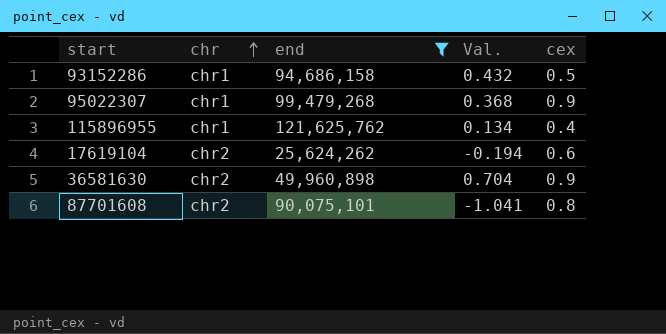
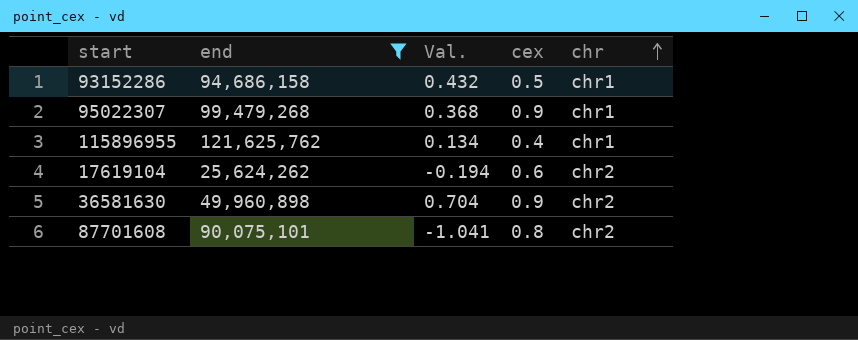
column chr | position: 2 -> 5

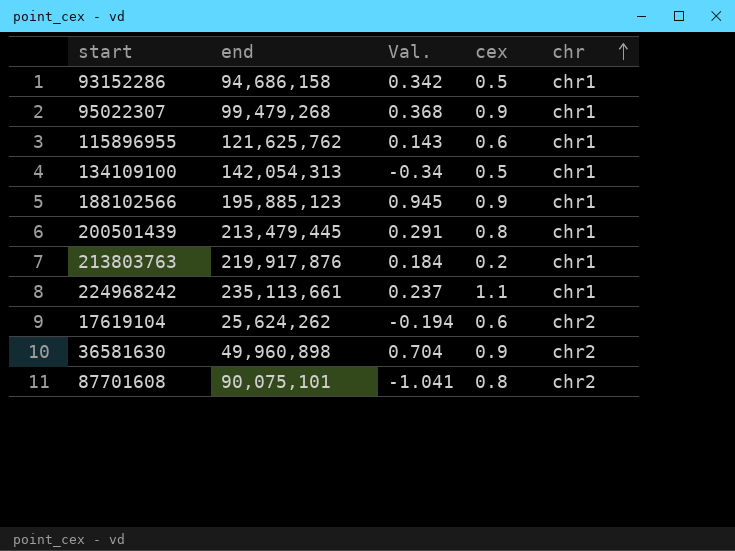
filter: end <= 121,625,762 -> none
93152286 | Val.: 0.432 -> 0.342
115896955 | Val.: 0.134 -> 0.143
115896955 | cex: 0.4 -> 0.6

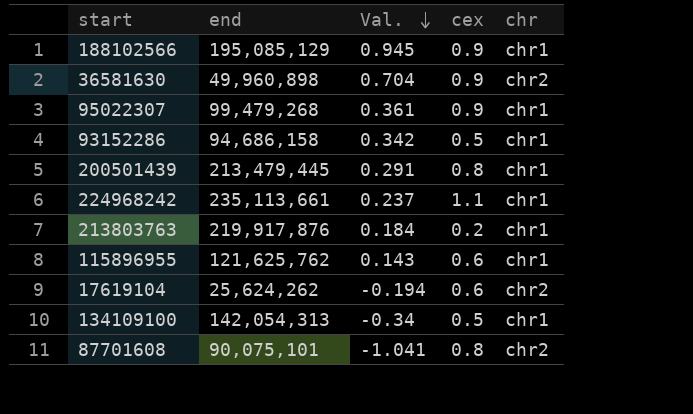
row order: chr ascending -> Val. descending
188102566 | end: 195,885,123 -> 195,085,129
95022307 | Val.: 0.368 -> 0.361

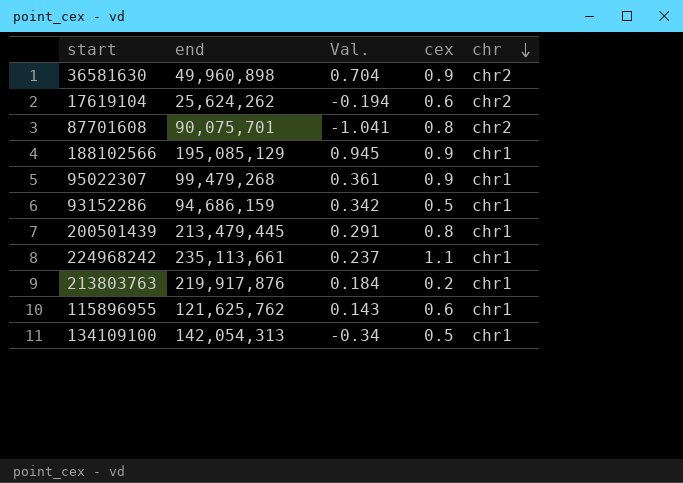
row order: Val. descending -> chr descending
87701608 | end: 90,075,101 -> 90,075,701
93152286 | end: 94,686,158 -> 94,686,159

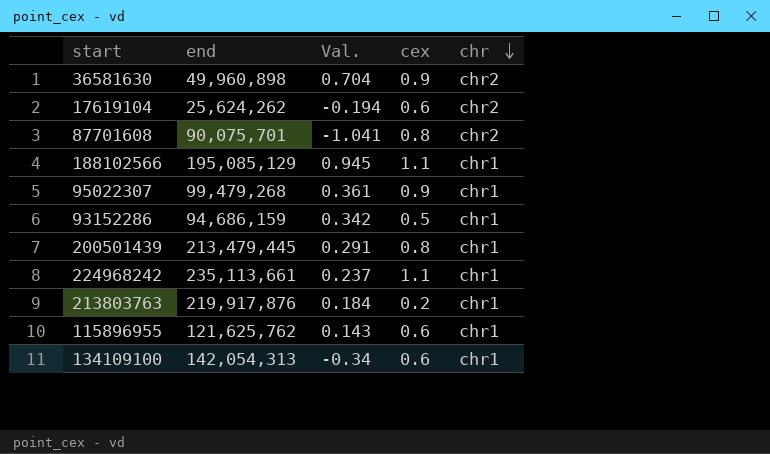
188102566 | cex: 0.9 -> 1.1
134109100 | cex: 0.5 -> 0.6

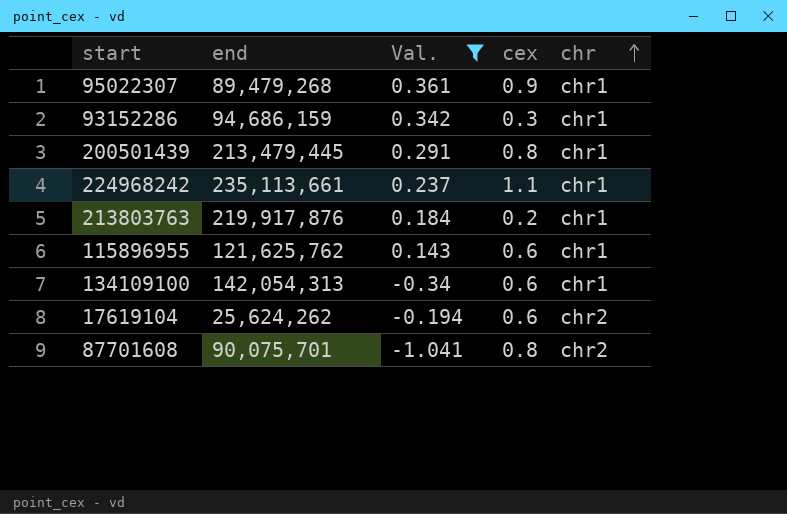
filter: none -> Val. <= 0.361
row order: chr descending -> chr ascending
95022307 | end: 99,479,268 -> 89,479,268
93152286 | cex: 0.5 -> 0.3

